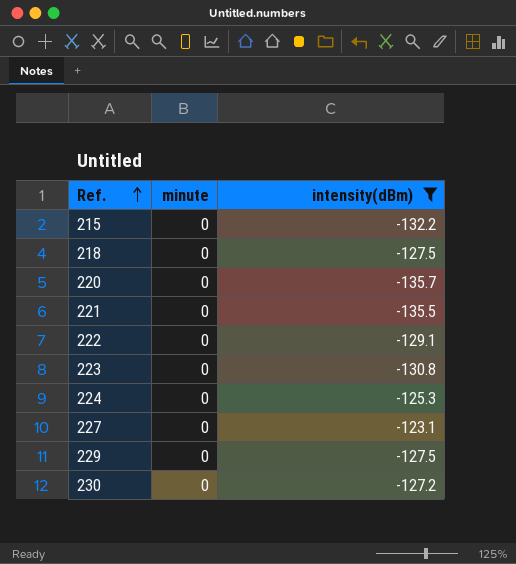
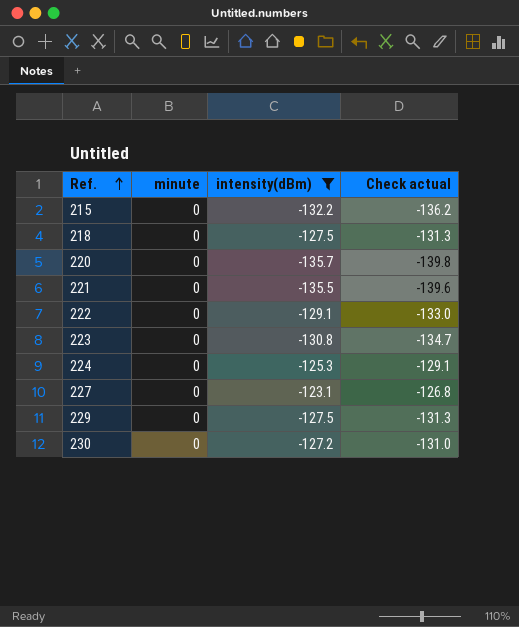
column Check actual | formula: none -> [intensity(dBm)] * 1.03

